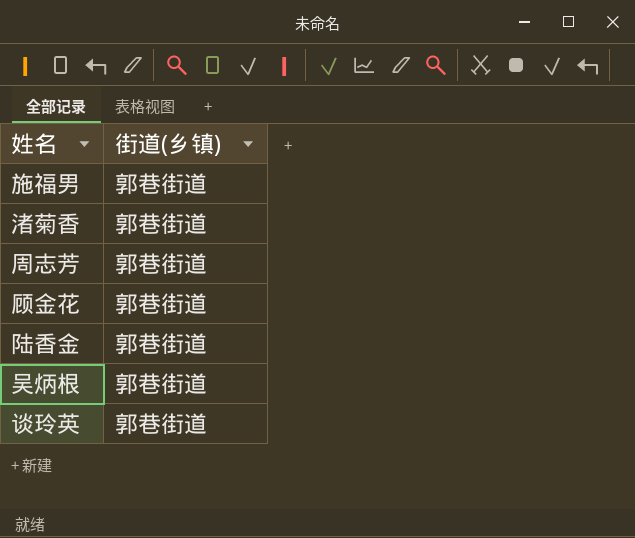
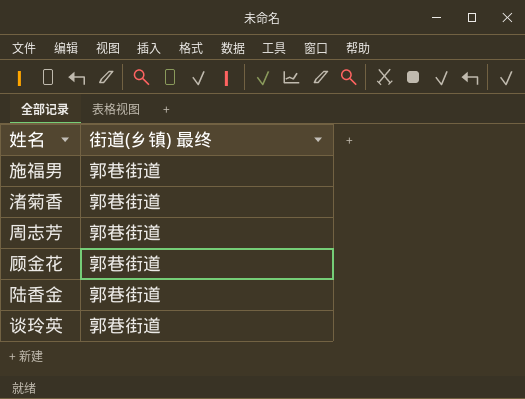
column name: 街道(乡镇) -> 街道(乡镇) 最终
row 吴炳根: 郭巷街道 -> none

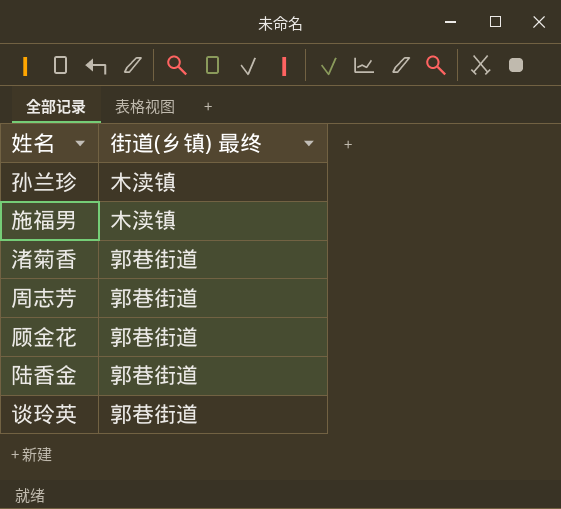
row 孙兰珍: none -> 木渎镇
施福男 | 街道(乡镇) 最终: 郭巷街道 -> 木渎镇

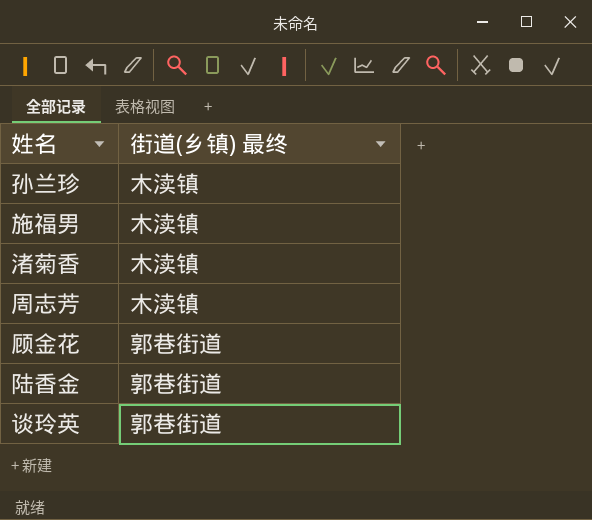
渚菊香 | 街道(乡镇) 最终: 郭巷街道 -> 木渎镇
周志芳 | 街道(乡镇) 最终: 郭巷街道 -> 木渎镇

